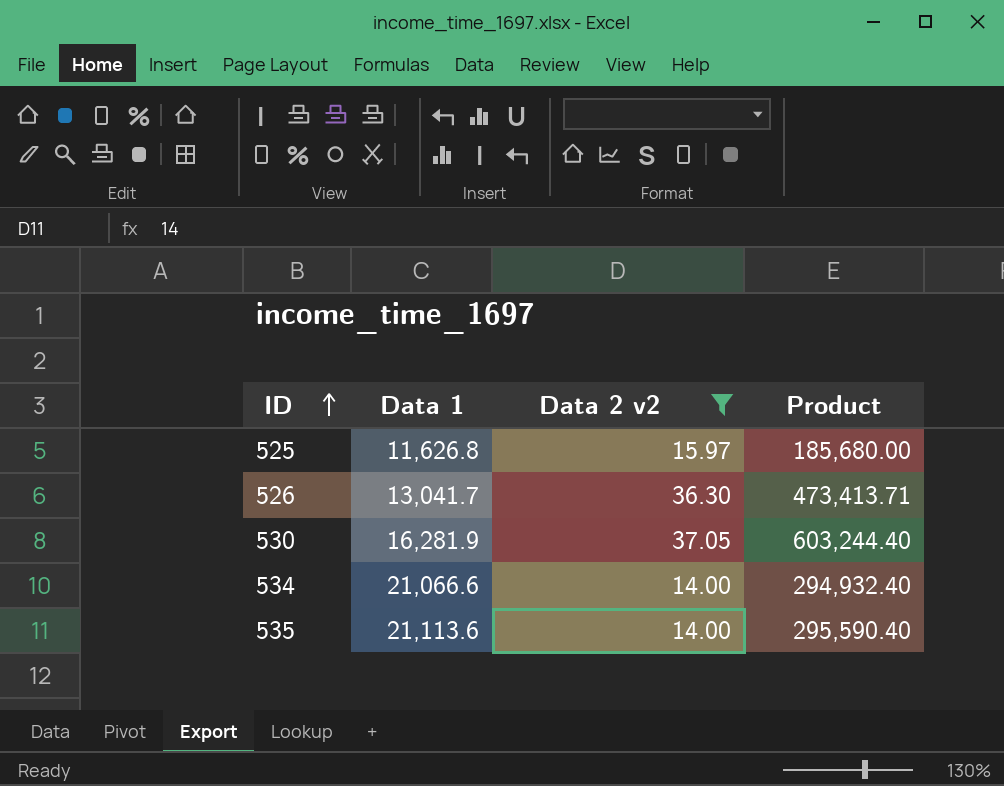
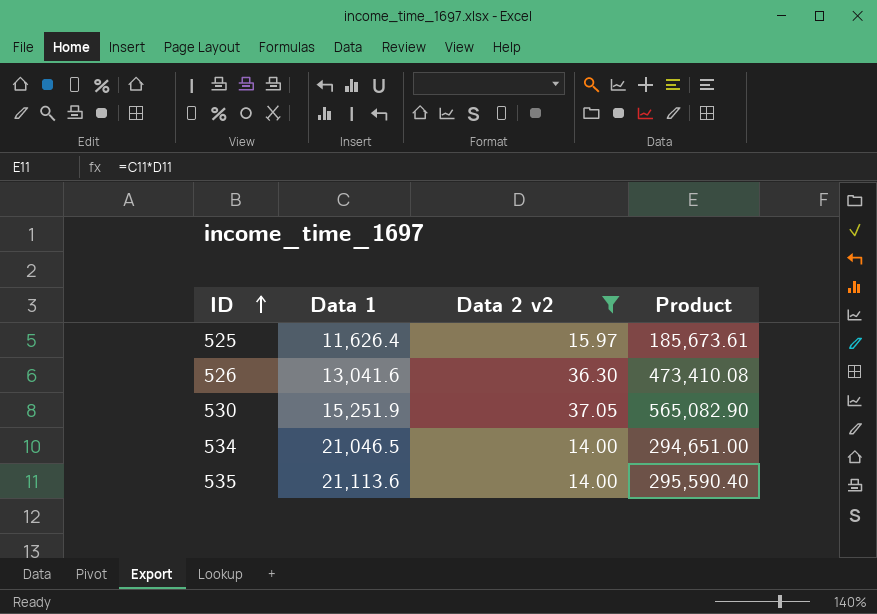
525 | Data 1: 11,626.8 -> 11,626.4
525 | Product: 185,680.00 -> 185,673.61
526 | Data 1: 13,041.7 -> 13,041.6
526 | Product: 473,413.71 -> 473,410.08
530 | Data 1: 16,281.9 -> 15,251.9
530 | Product: 603,244.40 -> 565,082.90
534 | Data 1: 21,066.6 -> 21,046.5
534 | Product: 294,932.40 -> 294,651.00

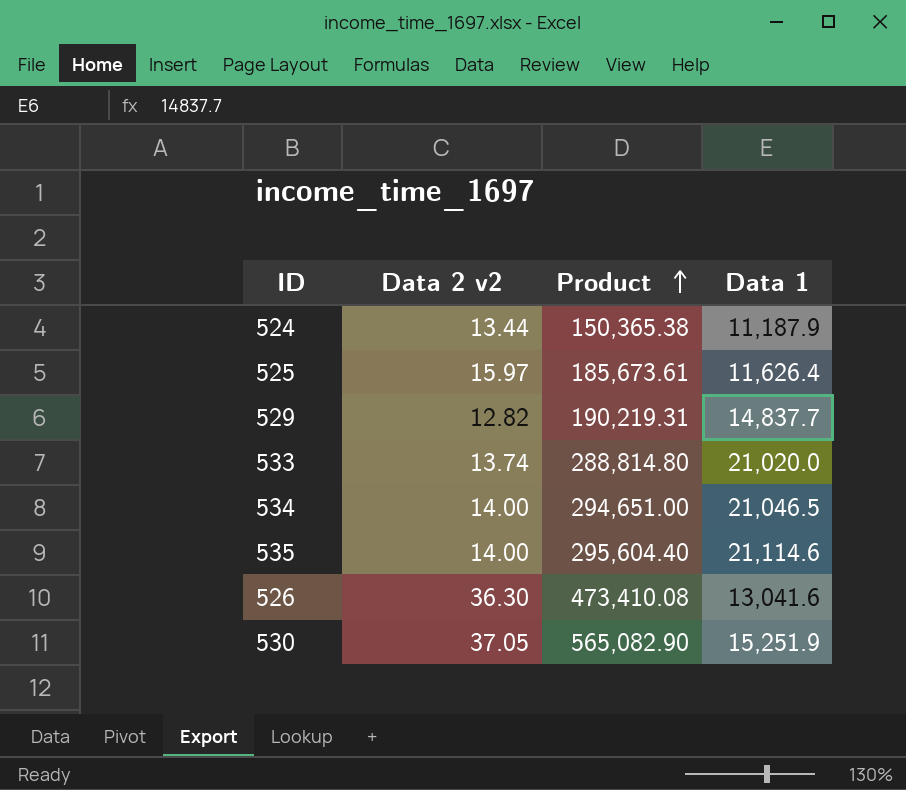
filter: Data 2 v2 >= 14.00 -> none
row order: ID ascending -> Product ascending
column Data 1 | position: 2 -> 4
535 | Product: 295,590.40 -> 295,604.40
535 | Data 1: 21,113.6 -> 21,114.6

